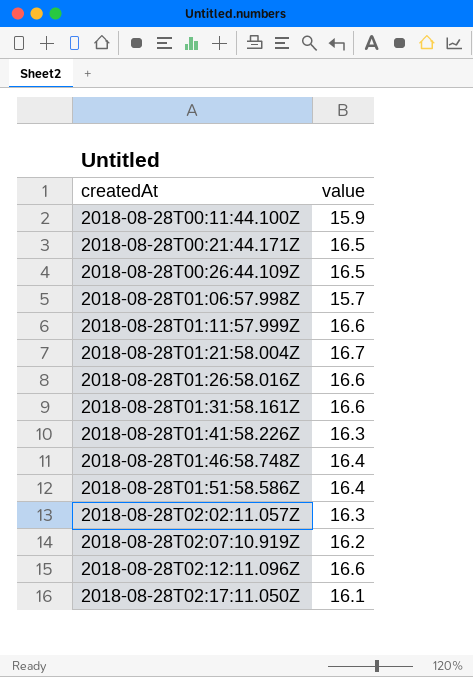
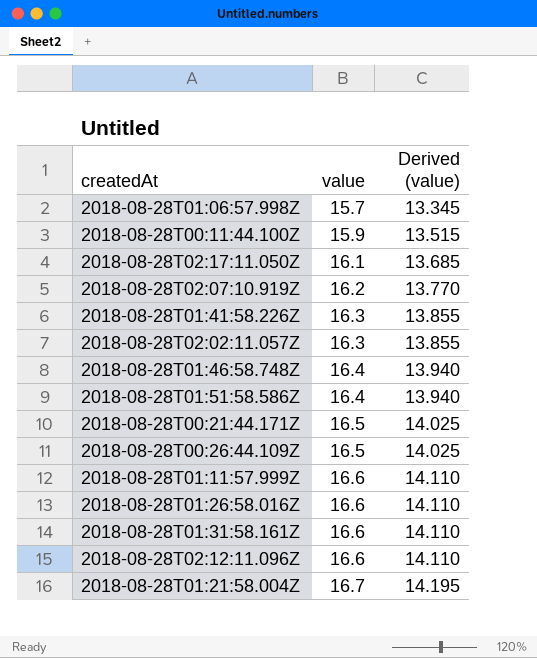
row order: createdAt ascending -> value ascending
column Derived (value) | formula: none -> [value] * 0.85

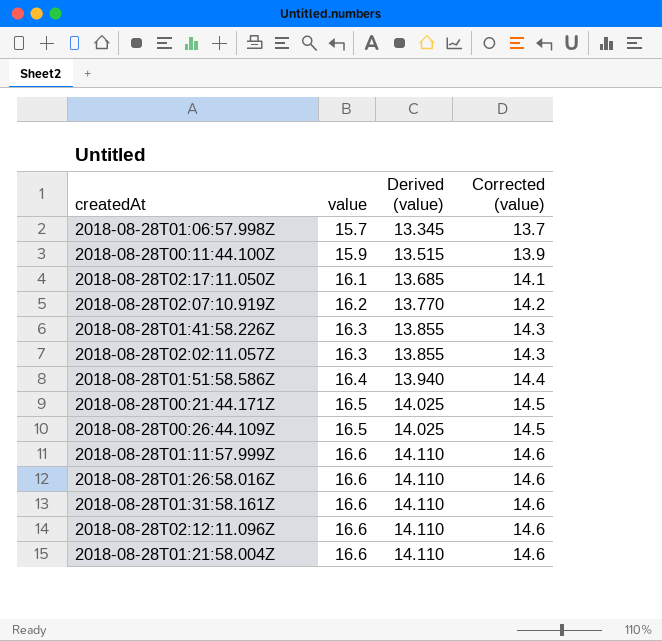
column Corrected (value) | formula: none -> [value] - 2
row 2018-08-28T01:46:58.748Z: 16.4 | 13.940 -> none
2018-08-28T01:21:58.004Z | value: 16.7 -> 16.6
2018-08-28T01:21:58.004Z | Derived (value): 14.195 -> 14.110

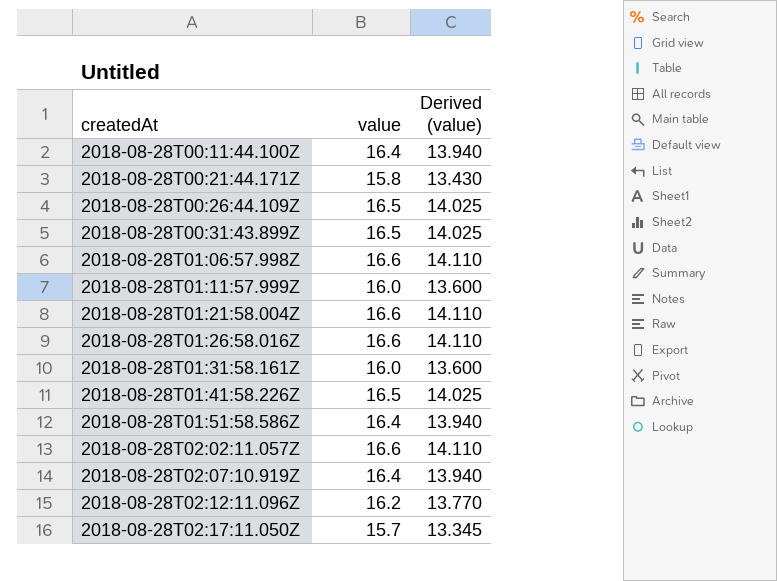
row order: value ascending -> createdAt ascending
column Corrected (value) | formula: [value] - 2 -> none
2018-08-28T00:11:44.100Z | value: 15.9 -> 16.4
2018-08-28T00:11:44.100Z | Derived (value): 13.515 -> 13.940
2018-08-28T00:21:44.171Z | value: 16.5 -> 15.8
2018-08-28T00:21:44.171Z | Derived (value): 14.025 -> 13.430
row 2018-08-28T00:31:43.899Z: none -> 16.5 | 14.025
2018-08-28T01:06:57.998Z | value: 15.7 -> 16.6
2018-08-28T01:06:57.998Z | Derived (value): 13.345 -> 14.110
2018-08-28T01:11:57.999Z | value: 16.6 -> 16.0
2018-08-28T01:11:57.999Z | Derived (value): 14.110 -> 13.600
2018-08-28T01:31:58.161Z | value: 16.6 -> 16.0
2018-08-28T01:31:58.161Z | Derived (value): 14.110 -> 13.600
2018-08-28T01:41:58.226Z | value: 16.3 -> 16.5
2018-08-28T01:41:58.226Z | Derived (value): 13.855 -> 14.025
2018-08-28T02:02:11.057Z | value: 16.3 -> 16.6
2018-08-28T02:02:11.057Z | Derived (value): 13.855 -> 14.110
2018-08-28T02:07:10.919Z | value: 16.2 -> 16.4
2018-08-28T02:07:10.919Z | Derived (value): 13.770 -> 13.940
2018-08-28T02:12:11.096Z | value: 16.6 -> 16.2
2018-08-28T02:12:11.096Z | Derived (value): 14.110 -> 13.770
2018-08-28T02:17:11.050Z | value: 16.1 -> 15.7
2018-08-28T02:17:11.050Z | Derived (value): 13.685 -> 13.345

